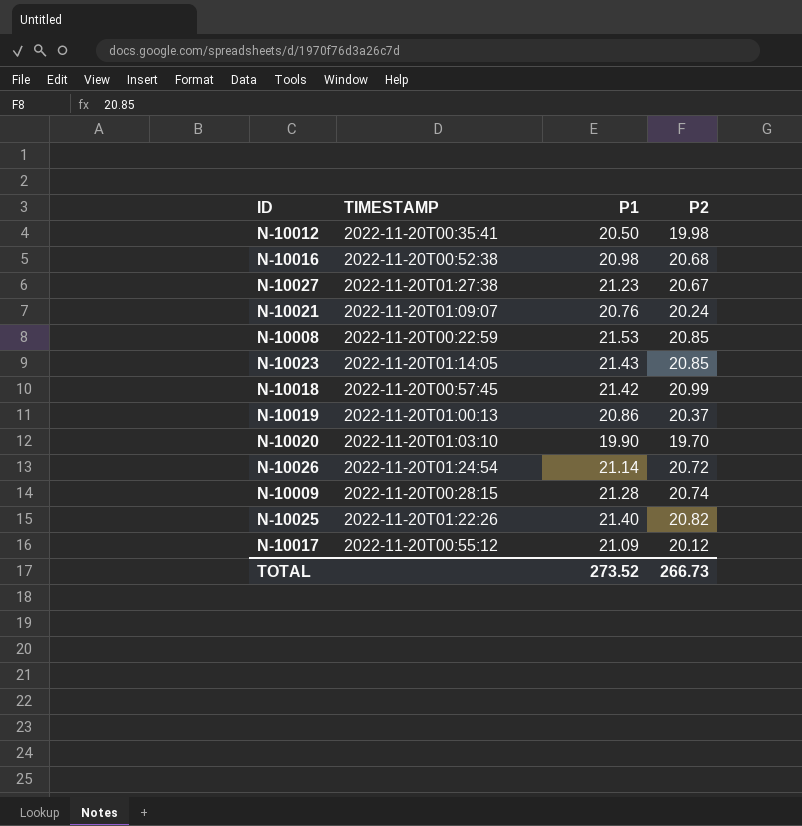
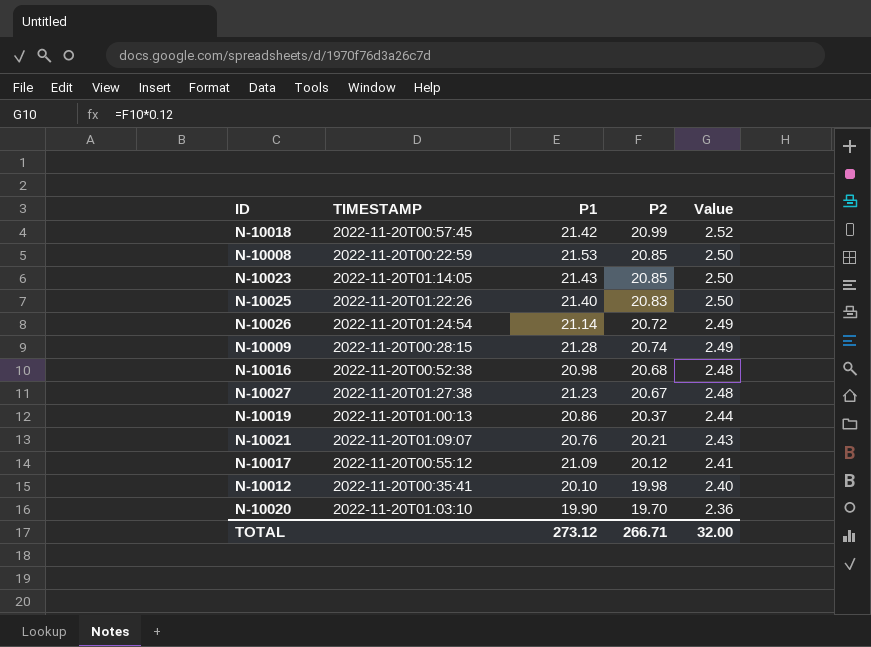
row order: none -> Value descending
column Value | formula: none -> [P2] * 0.12
N-10025 | P2: 20.82 -> 20.83
N-10021 | P2: 20.24 -> 20.21
N-10012 | P1: 20.50 -> 20.10
TOTAL | P1: 273.52 -> 273.12
TOTAL | P2: 266.73 -> 266.71

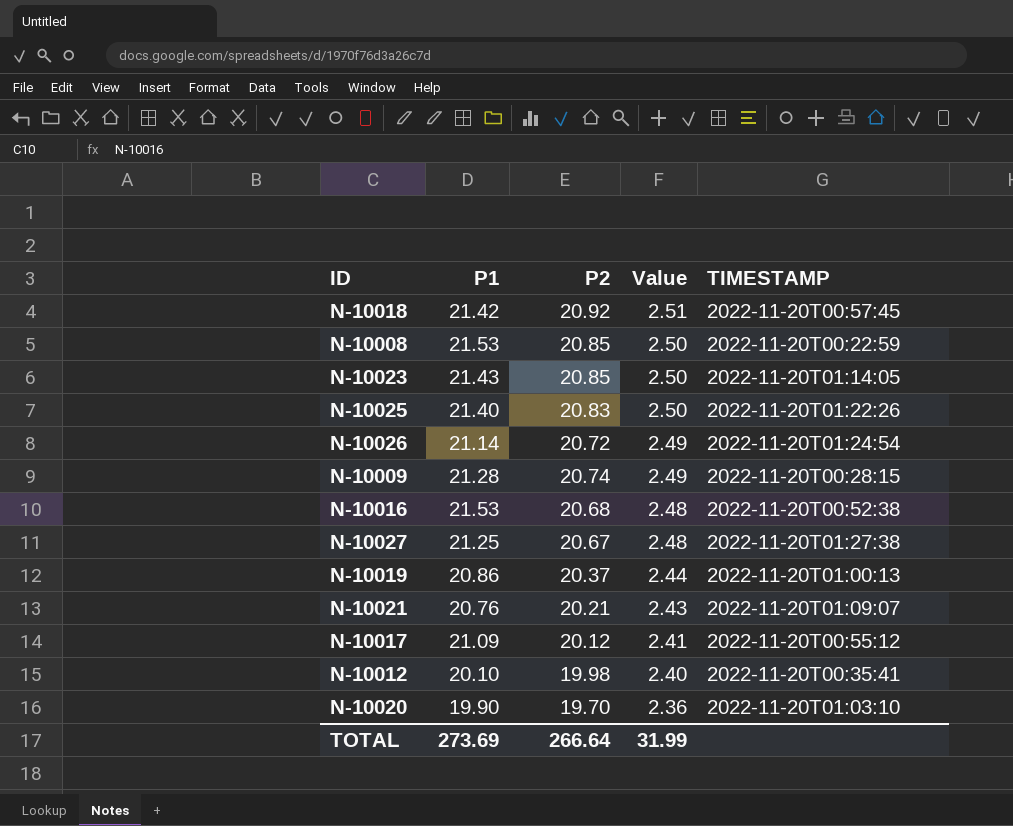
column TIMESTAMP | position: 2 -> 5
N-10018 | P2: 20.99 -> 20.92
N-10018 | Value: 2.52 -> 2.51
N-10016 | P1: 20.98 -> 21.53
N-10027 | P1: 21.23 -> 21.25
TOTAL | P1: 273.12 -> 273.69
TOTAL | P2: 266.71 -> 266.64
TOTAL | Value: 32.00 -> 31.99

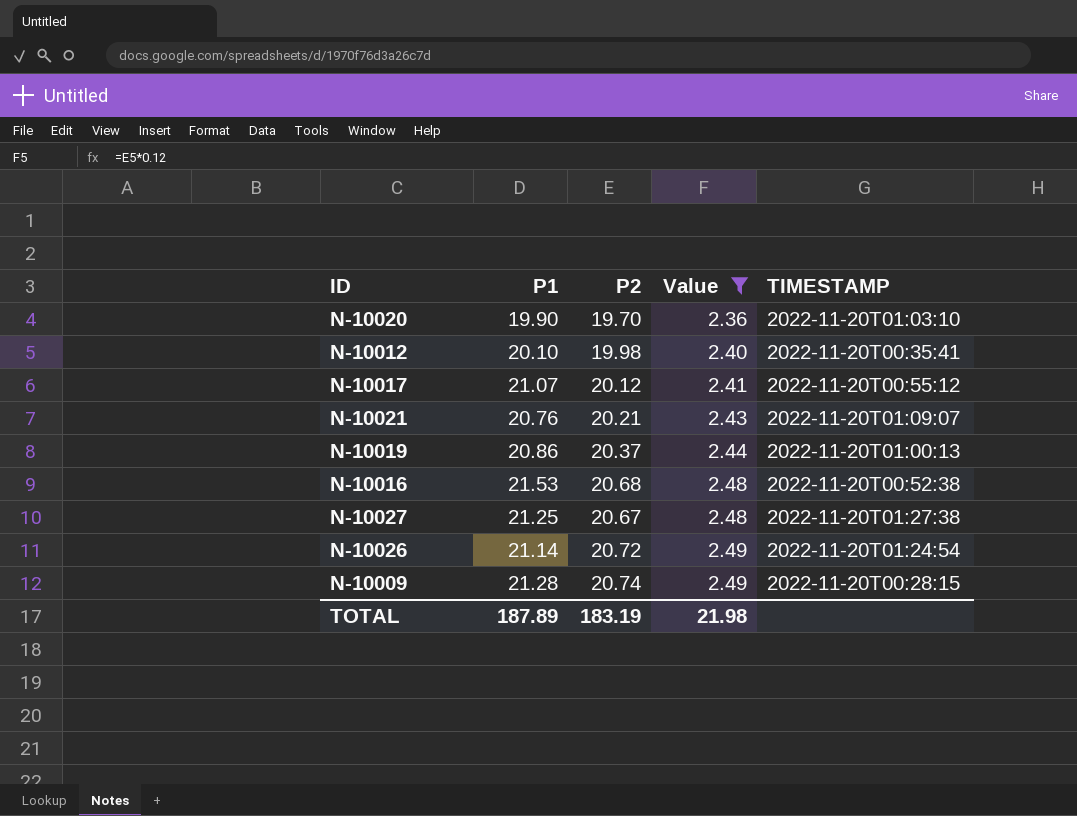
filter: none -> Value <= 2.49
row order: Value descending -> Value ascending
N-10017 | P1: 21.09 -> 21.07
TOTAL | P1: 273.69 -> 187.89
TOTAL | P2: 266.64 -> 183.19
TOTAL | Value: 31.99 -> 21.98

